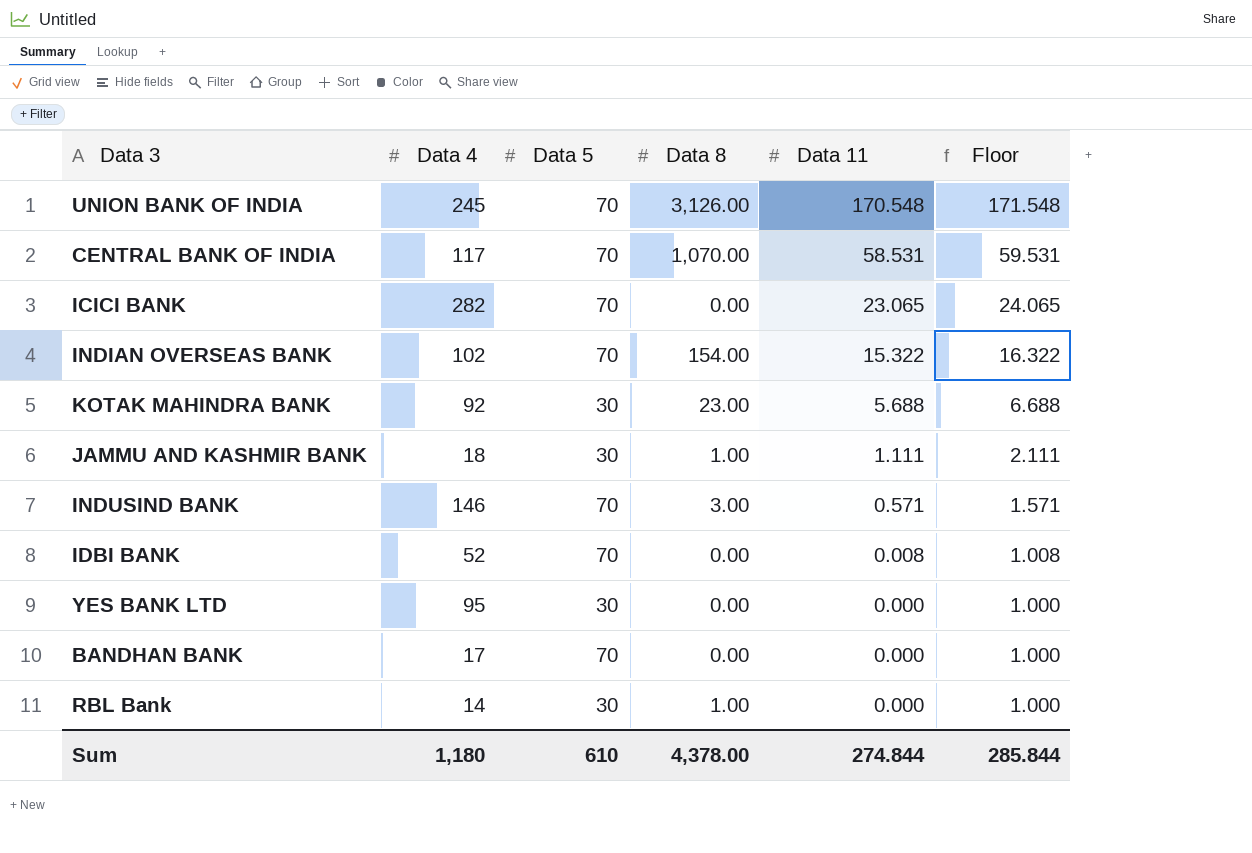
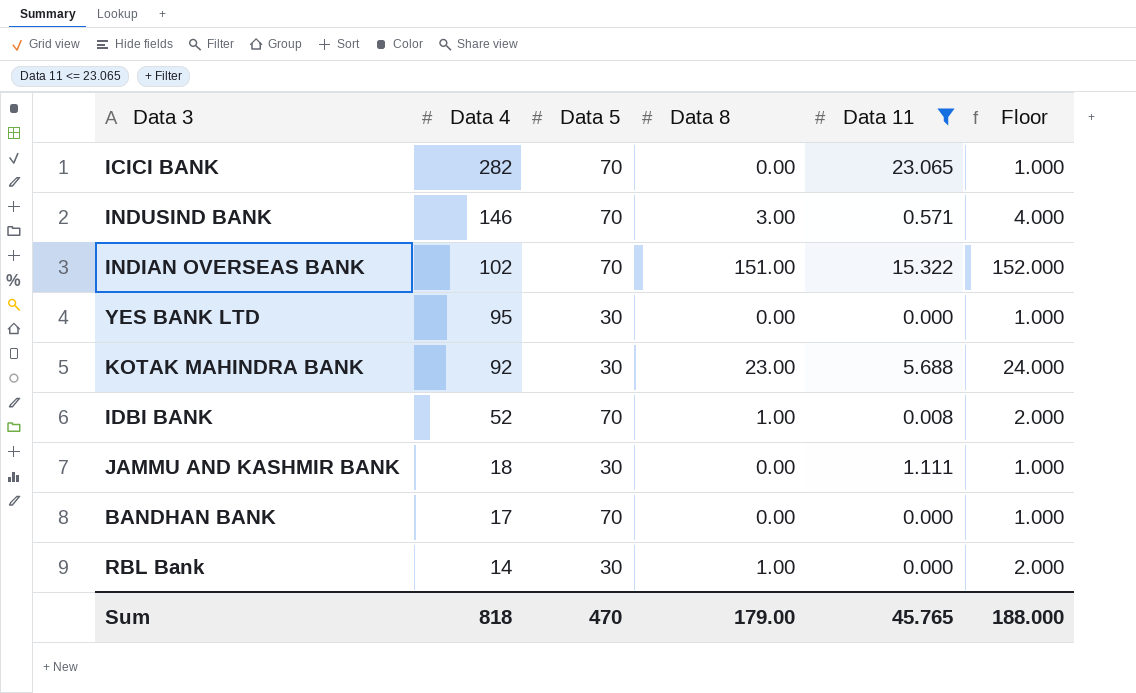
filter: none -> Data 11 <= 23.065
row order: Data 11 descending -> Data 4 descending
column Floor | formula: [Data 11] + 1 -> [Data 8] + 1
INDIAN OVERSEAS BANK | Data 8: 154.00 -> 151.00
IDBI BANK | Data 8: 0.00 -> 1.00
JAMMU AND KASHMIR BANK | Data 8: 1.00 -> 0.00
Sum | Data 4: 1,180 -> 818
Sum | Data 5: 610 -> 470
Sum | Data 8: 4,378.00 -> 179.00
Sum | Data 11: 274.844 -> 45.765
Sum | Floor: 285.844 -> 188.000

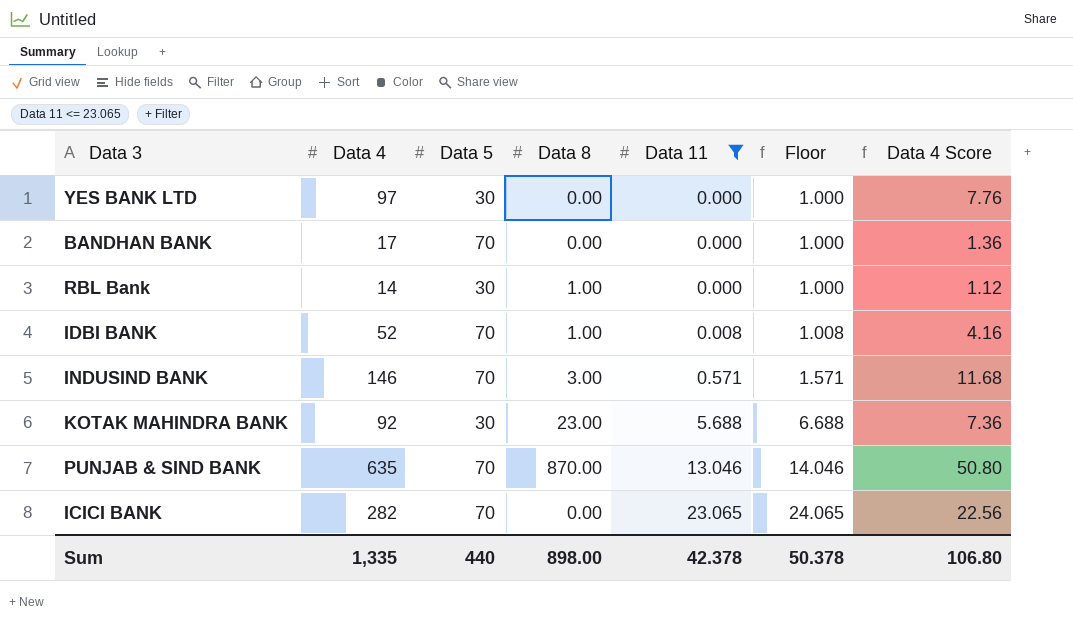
row order: Data 4 descending -> Data 11 ascending
column Floor | formula: [Data 8] + 1 -> [Data 11] + 1
column Data 4 Score | formula: none -> [Data 4] * 0.08
row INDIAN OVERSEAS BANK: 102 | 70 | 151.00 | 15.322 | 152.000 -> none
row JAMMU AND KASHMIR BANK: 18 | 30 | 0.00 | 1.111 | 1.000 -> none
YES BANK LTD | Data 4: 95 -> 97
row PUNJAB & SIND BANK: none -> 635 | 70 | 870.00 | 13.046 | 14.046 | 50.80
Sum | Data 4: 818 -> 1,335
Sum | Data 5: 470 -> 440
Sum | Data 8: 179.00 -> 898.00
Sum | Data 11: 45.765 -> 42.378
Sum | Floor: 188.000 -> 50.378

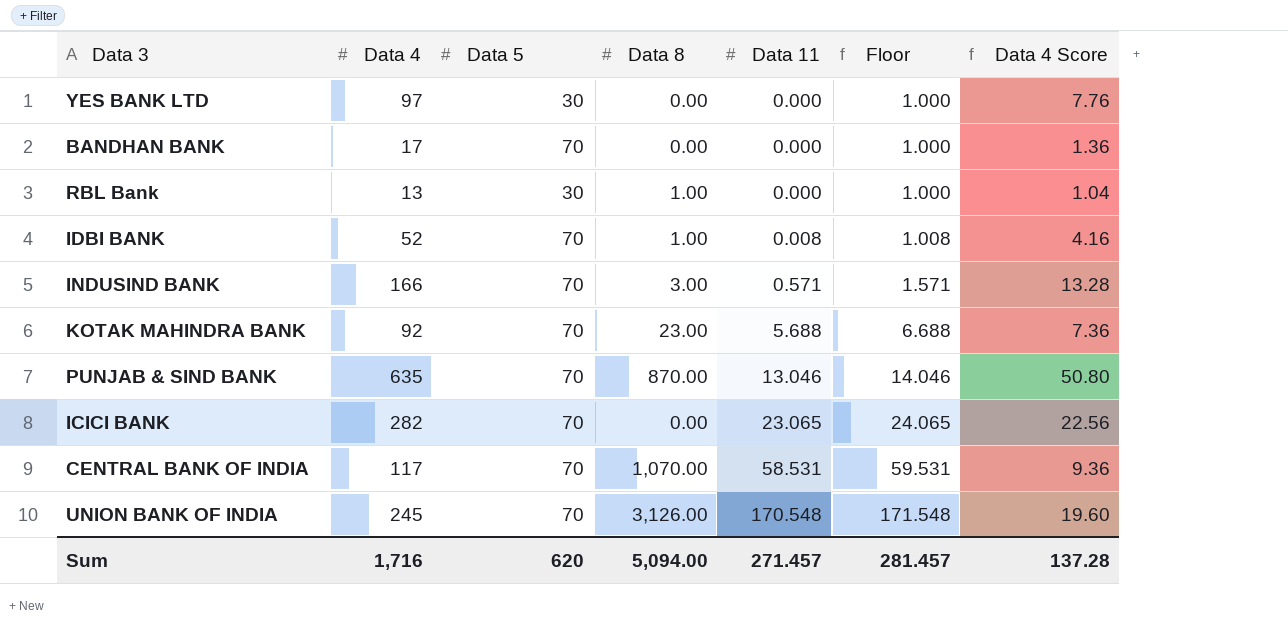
filter: Data 11 <= 23.065 -> none
RBL Bank | Data 4: 14 -> 13
RBL Bank | Data 4 Score: 1.12 -> 1.04
INDUSIND BANK | Data 4: 146 -> 166
INDUSIND BANK | Data 4 Score: 11.68 -> 13.28
KOTAK MAHINDRA BANK | Data 5: 30 -> 70
Sum | Data 4: 1,335 -> 1,716
Sum | Data 5: 440 -> 620
Sum | Data 8: 898.00 -> 5,094.00
Sum | Data 11: 42.378 -> 271.457
Sum | Floor: 50.378 -> 281.457
Sum | Data 4 Score: 106.80 -> 137.28

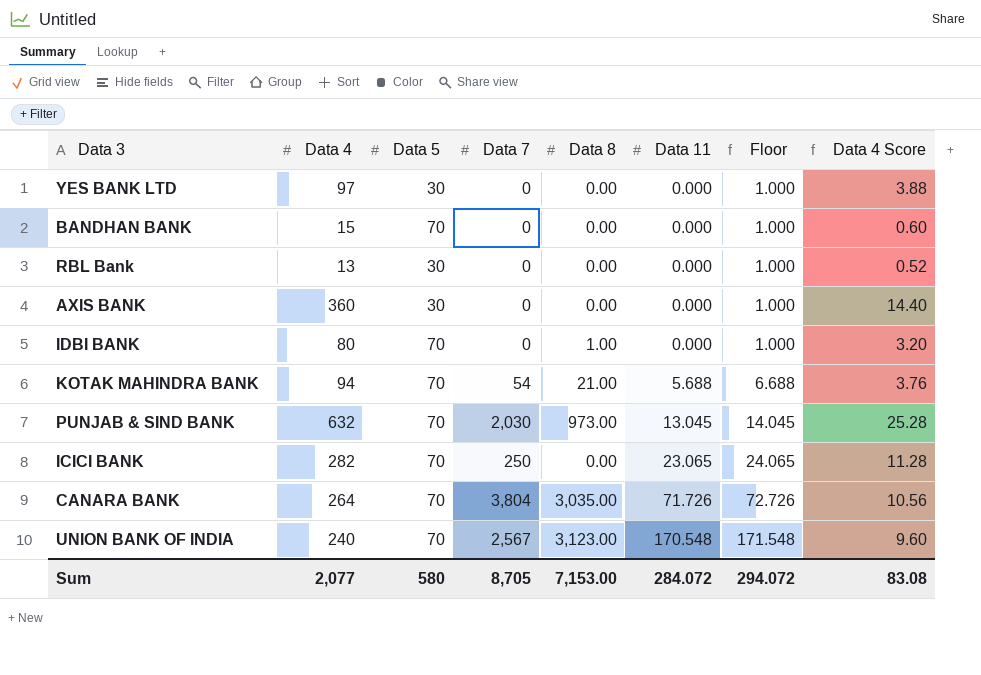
column Data 7 | position: none -> 4
column Data 4 Score | formula: [Data 4] * 0.08 -> [Data 4] * 0.04
row INDUSIND BANK: 166 | 70 | 3.00 | 0.571 | 1.571 | 13.28 -> none
row CENTRAL BANK OF INDIA: 117 | 70 | 1,070.00 | 58.531 | 59.531 | 9.36 -> none
BANDHAN BANK | Data 4: 17 -> 15
RBL Bank | Data 8: 1.00 -> 0.00
row AXIS BANK: none -> 360 | 30 | 0 | 0.00 | 0.000 | 1.000 | 14.40
IDBI BANK | Data 4: 52 -> 80
IDBI BANK | Data 11: 0.008 -> 0.000
IDBI BANK | Floor: 1.008 -> 1.000
KOTAK MAHINDRA BANK | Data 4: 92 -> 94
KOTAK MAHINDRA BANK | Data 8: 23.00 -> 21.00
PUNJAB & SIND BANK | Data 4: 635 -> 632
PUNJAB & SIND BANK | Data 8: 870.00 -> 973.00
PUNJAB & SIND BANK | Data 11: 13.046 -> 13.045
PUNJAB & SIND BANK | Floor: 14.046 -> 14.045
row CANARA BANK: none -> 264 | 70 | 3,804 | 3,035.00 | 71.726 | 72.726 | 10.56
UNION BANK OF INDIA | Data 4: 245 -> 240
UNION BANK OF INDIA | Data 8: 3,126.00 -> 3,123.00
Sum | Data 4: 1,716 -> 2,077
Sum | Data 5: 620 -> 580
Sum | Data 8: 5,094.00 -> 7,153.00
Sum | Data 11: 271.457 -> 284.072
Sum | Floor: 281.457 -> 294.072
Sum | Data 4 Score: 137.28 -> 83.08

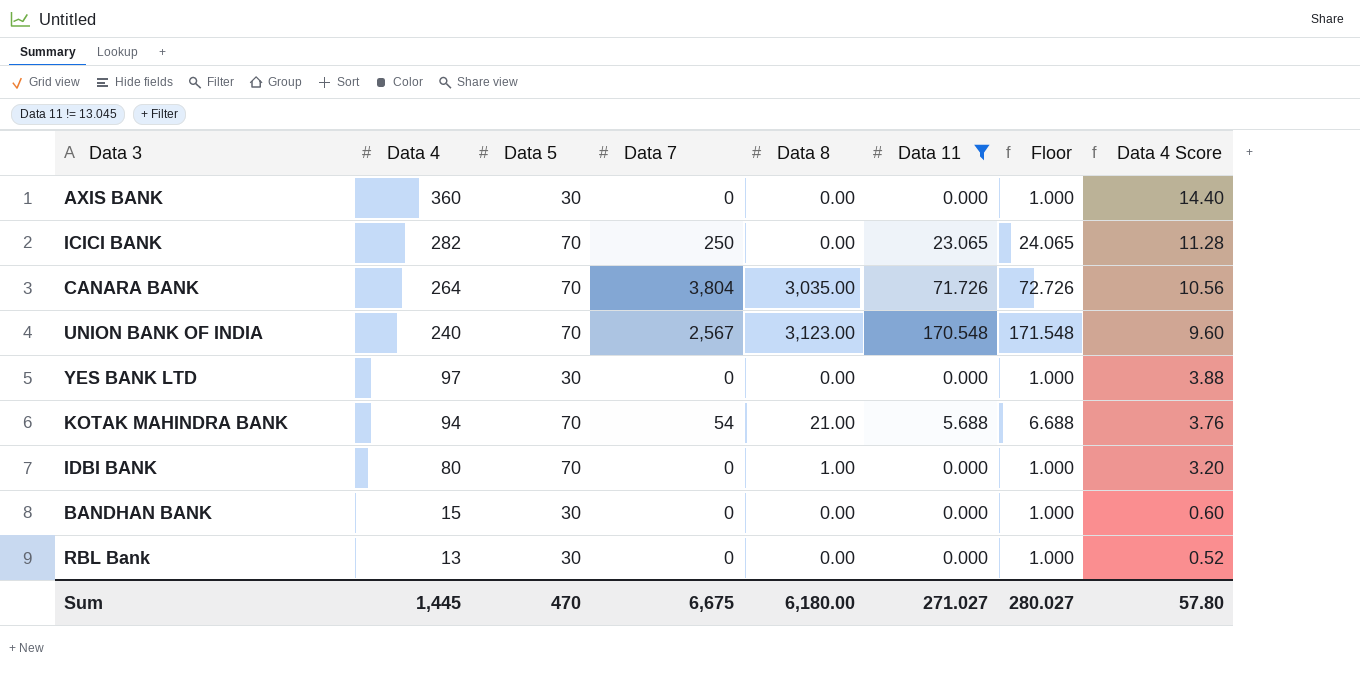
filter: none -> Data 11 != 13.045
row order: Data 11 ascending -> Data 4 descending
BANDHAN BANK | Data 5: 70 -> 30
Sum | Data 4: 2,077 -> 1,445
Sum | Data 5: 580 -> 470
Sum | Data 7: 8,705 -> 6,675
Sum | Data 8: 7,153.00 -> 6,180.00
Sum | Data 11: 284.072 -> 271.027
Sum | Floor: 294.072 -> 280.027
Sum | Data 4 Score: 83.08 -> 57.80

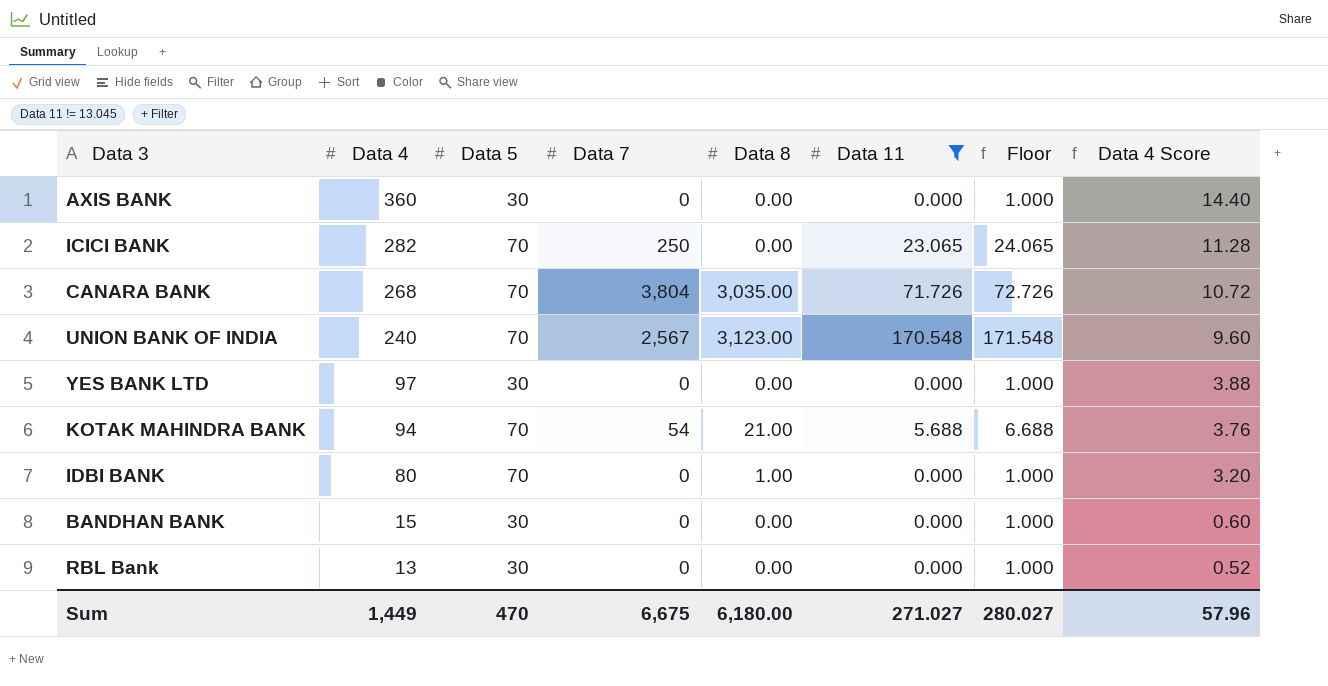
CANARA BANK | Data 4: 264 -> 268
CANARA BANK | Data 4 Score: 10.56 -> 10.72
Sum | Data 4: 1,445 -> 1,449
Sum | Data 4 Score: 57.80 -> 57.96

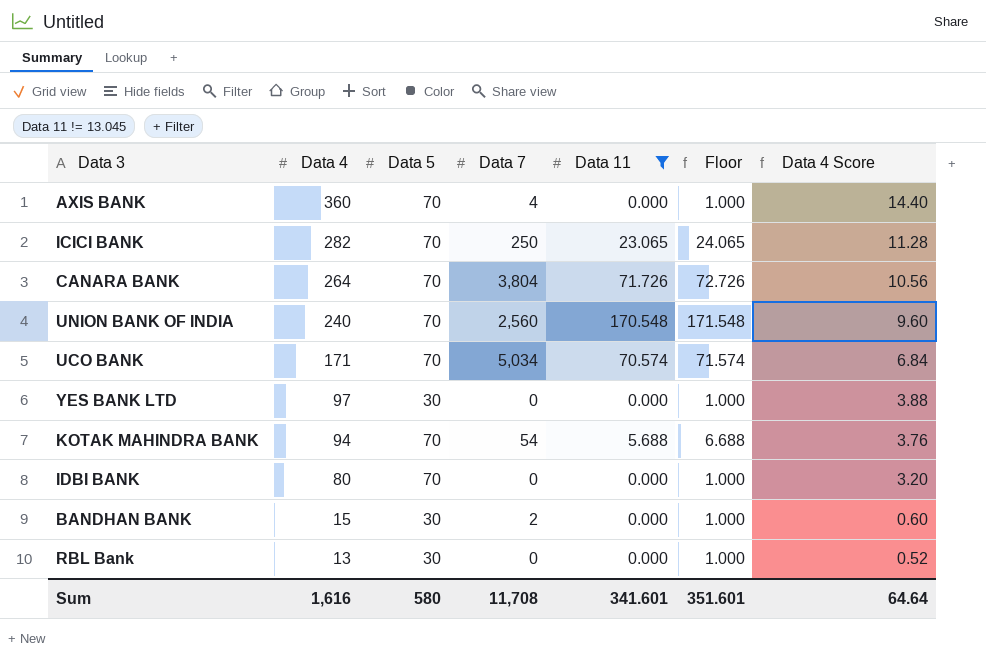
column Data 8 | position: 5 -> none
AXIS BANK | Data 5: 30 -> 70
AXIS BANK | Data 7: 0 -> 4
CANARA BANK | Data 4: 268 -> 264
CANARA BANK | Data 4 Score: 10.72 -> 10.56
UNION BANK OF INDIA | Data 7: 2,567 -> 2,560
row UCO BANK: none -> 171 | 70 | 5,034 | 70.574 | 71.574 | 6.84
BANDHAN BANK | Data 7: 0 -> 2
Sum | Data 4: 1,449 -> 1,616
Sum | Data 5: 470 -> 580
Sum | Data 7: 6,675 -> 11,708
Sum | Data 11: 271.027 -> 341.601
Sum | Floor: 280.027 -> 351.601
Sum | Data 4 Score: 57.96 -> 64.64

